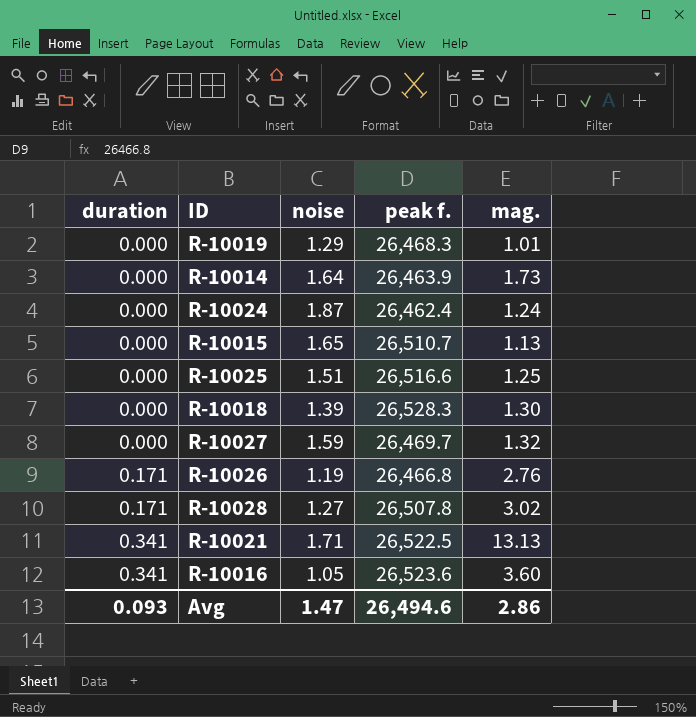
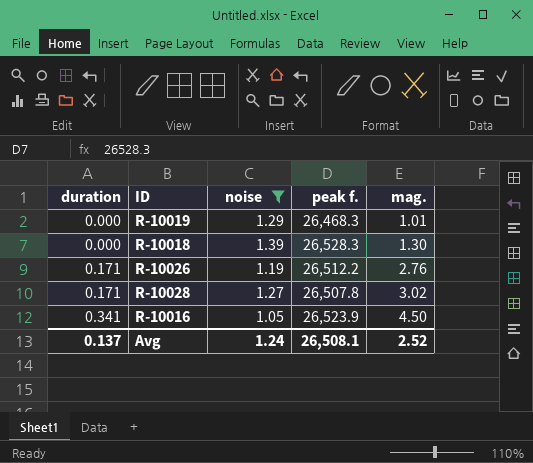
filter: none -> noise <= 1.39
R-10026 | peak f.: 26,466.8 -> 26,512.2
R-10016 | peak f.: 26,523.6 -> 26,523.9
R-10016 | mag.: 3.60 -> 4.50
Avg | duration: 0.093 -> 0.137
Avg | noise: 1.47 -> 1.24
Avg | peak f.: 26,494.6 -> 26,508.1
Avg | mag.: 2.86 -> 2.52

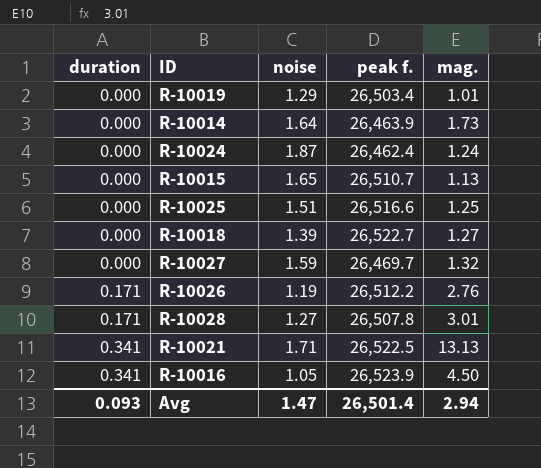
filter: noise <= 1.39 -> none
R-10019 | peak f.: 26,468.3 -> 26,503.4
R-10018 | peak f.: 26,528.3 -> 26,522.7
R-10018 | mag.: 1.30 -> 1.27
R-10028 | mag.: 3.02 -> 3.01
Avg | duration: 0.137 -> 0.093
Avg | noise: 1.24 -> 1.47
Avg | peak f.: 26,508.1 -> 26,501.4
Avg | mag.: 2.52 -> 2.94

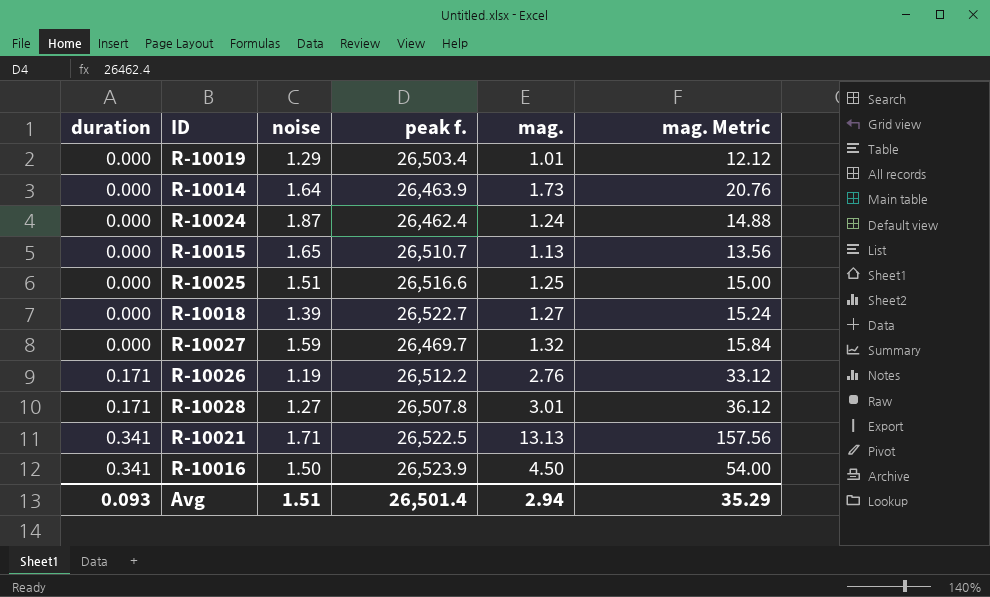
column mag. Metric | formula: none -> [mag.] * 12
R-10016 | noise: 1.05 -> 1.50
Avg | noise: 1.47 -> 1.51

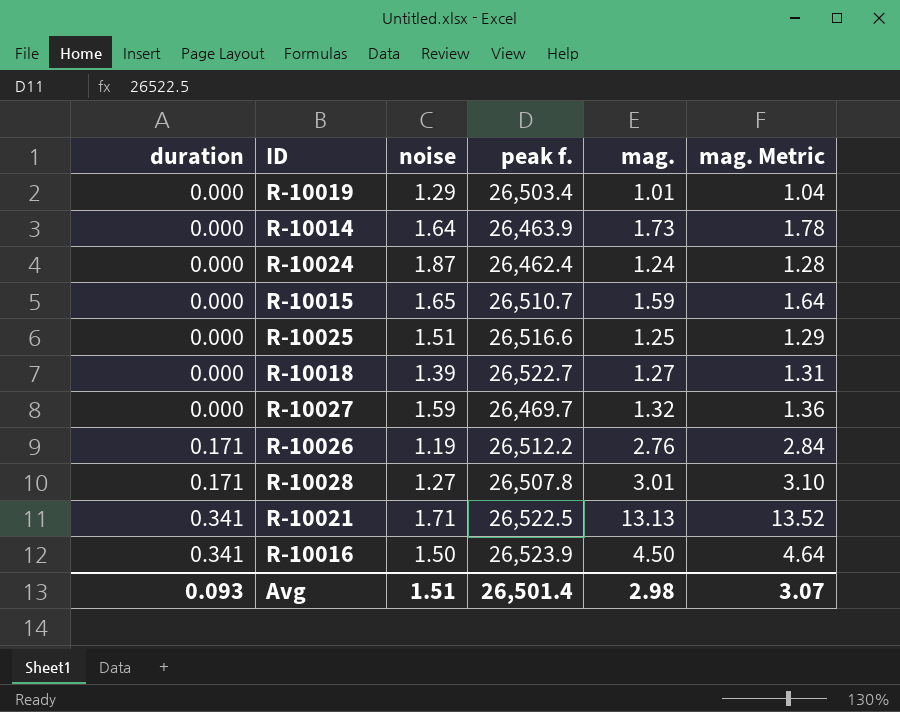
column mag. Metric | formula: [mag.] * 12 -> [mag.] * 1.03
R-10015 | mag.: 1.13 -> 1.59
Avg | mag.: 2.94 -> 2.98
Avg | mag. Metric: 35.29 -> 3.07

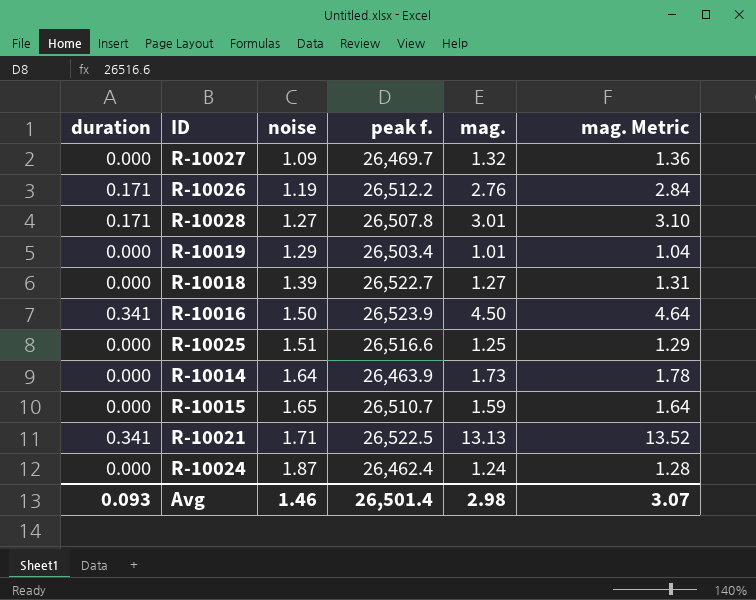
row order: duration ascending -> noise ascending
R-10027 | noise: 1.59 -> 1.09
Avg | noise: 1.51 -> 1.46

